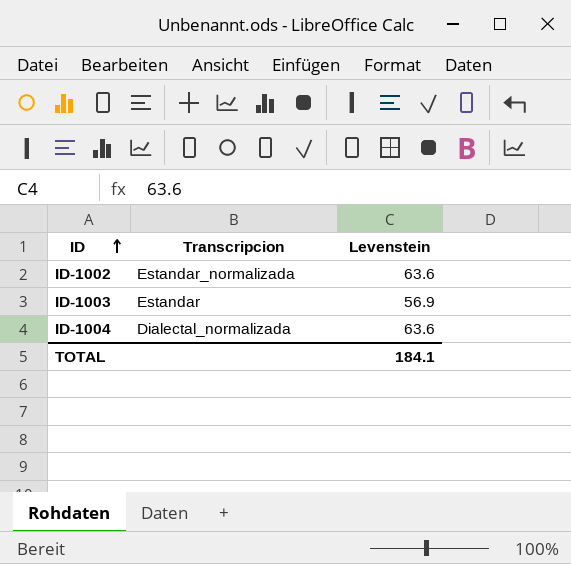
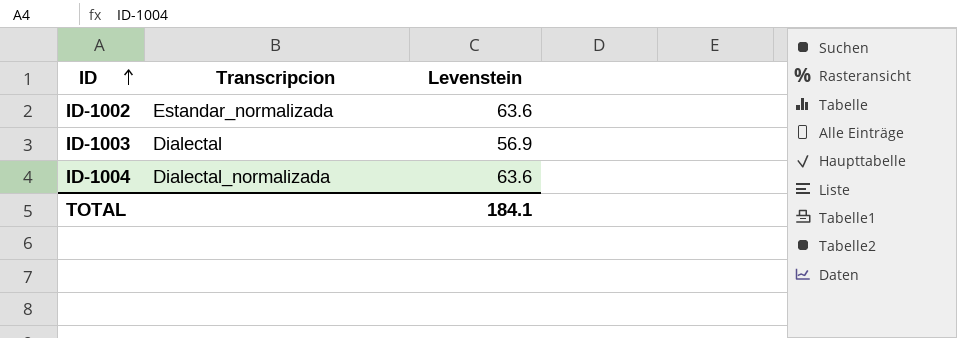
ID-1003 | Transcripcion: Estandar -> Dialectal

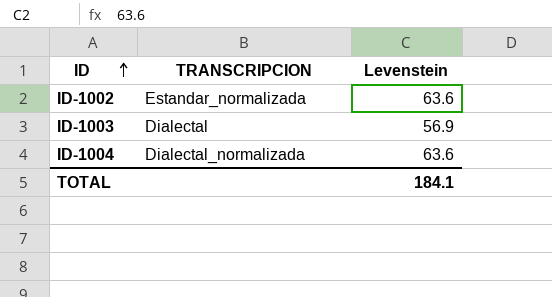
column name: Transcripcion -> TRANSCRIPCION

